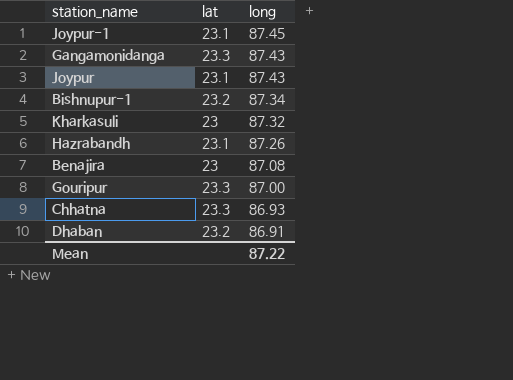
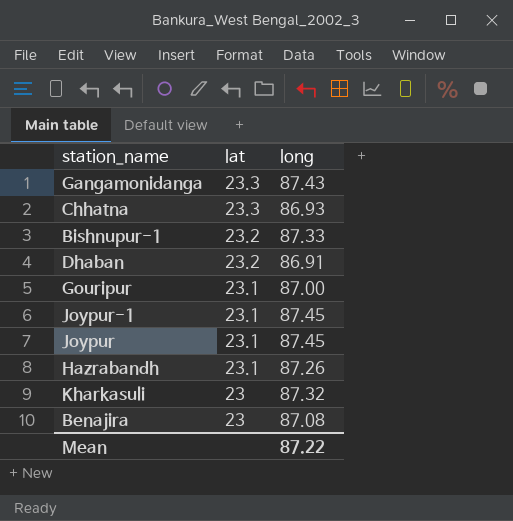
row order: long descending -> lat descending
Bishnupur-1 | long: 87.34 -> 87.33
Gouripur | lat: 23.3 -> 23.1
Joypur | long: 87.43 -> 87.45

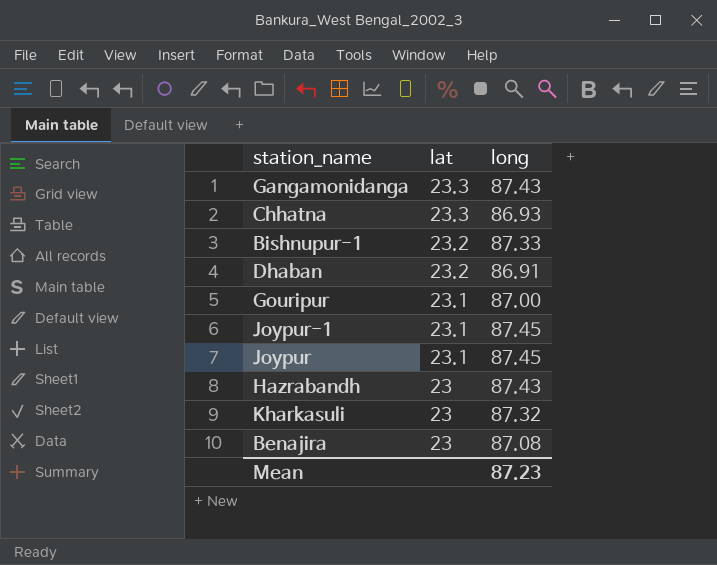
Hazrabandh | lat: 23.1 -> 23
Hazrabandh | long: 87.26 -> 87.43
Mean | long: 87.22 -> 87.23

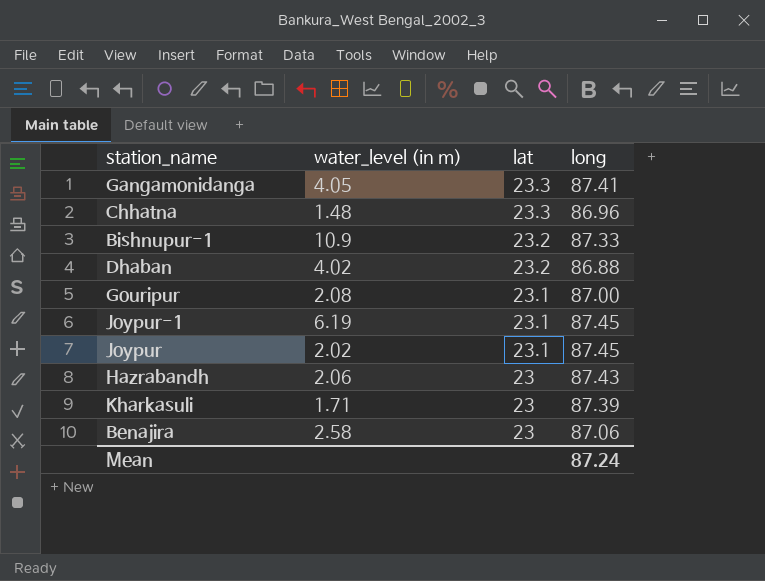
column water_level (in m) | position: none -> 2
Gangamonidanga | long: 87.43 -> 87.41
Chhatna | long: 86.93 -> 86.96
Dhaban | long: 86.91 -> 86.88
Kharkasuli | long: 87.32 -> 87.39
Benajira | long: 87.08 -> 87.06
Mean | long: 87.23 -> 87.24

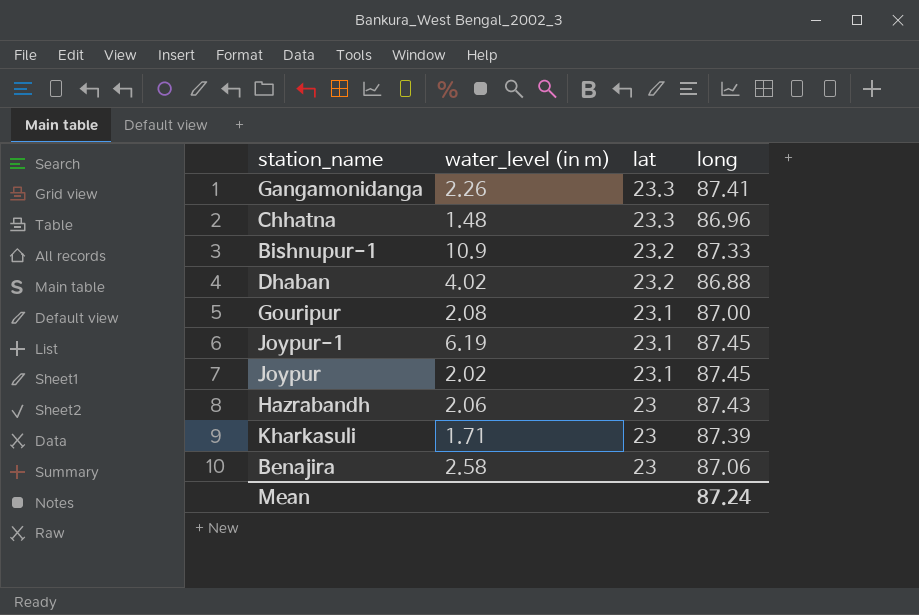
Gangamonidanga | water_level (in m): 4.05 -> 2.26

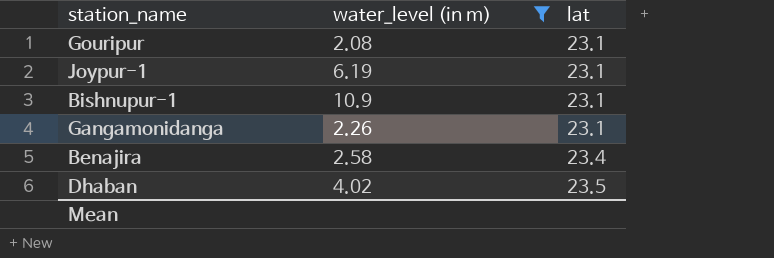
filter: none -> water_level (in m) >= 2.08
row order: lat descending -> lat ascending
column long | position: 4 -> none
Bishnupur-1 | lat: 23.2 -> 23.1
Gangamonidanga | lat: 23.3 -> 23.1
Benajira | lat: 23 -> 23.4
Dhaban | lat: 23.2 -> 23.5

